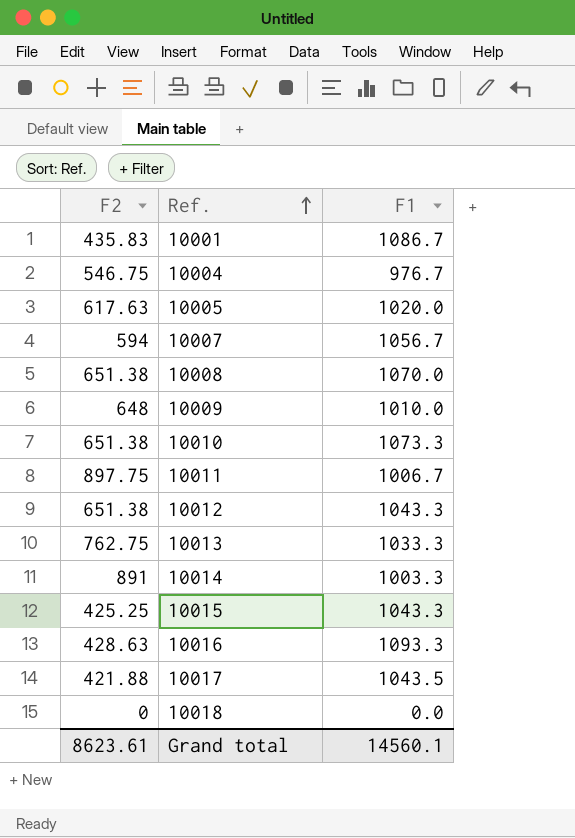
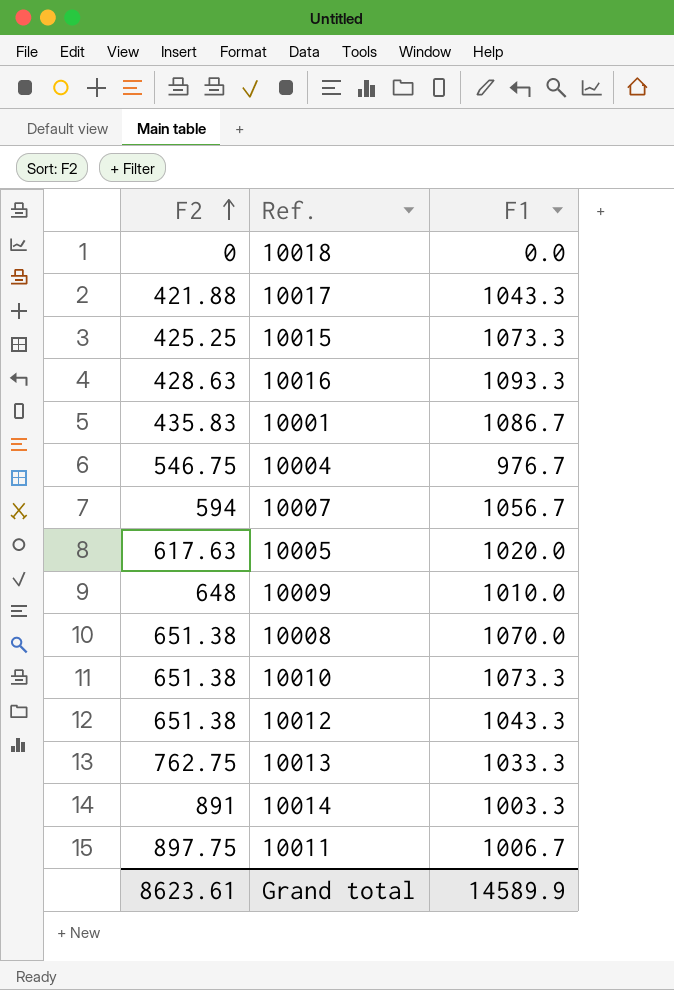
row order: Ref. ascending -> F2 ascending
10017 | F1: 1043.5 -> 1043.3
10015 | F1: 1043.3 -> 1073.3
Grand total | F1: 14560.1 -> 14589.9

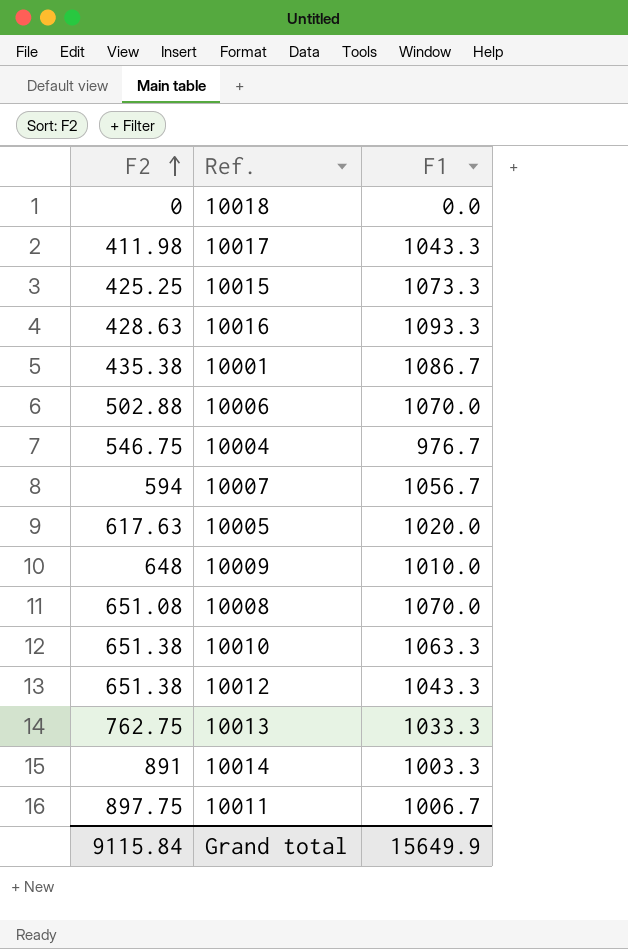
10017 | F2: 421.88 -> 411.98
10001 | F2: 435.83 -> 435.38
row 10006: none -> 502.88 | 1070.0
10008 | F2: 651.38 -> 651.08
10010 | F1: 1073.3 -> 1063.3
Grand total | F2: 8623.61 -> 9115.84
Grand total | F1: 14589.9 -> 15649.9

